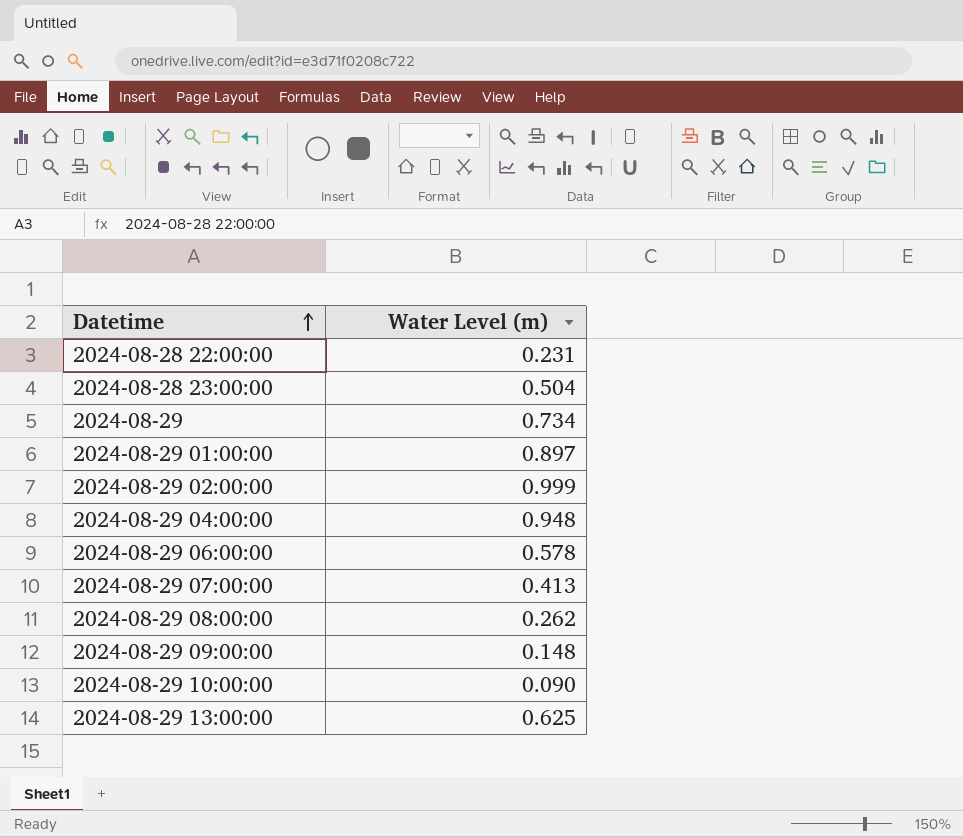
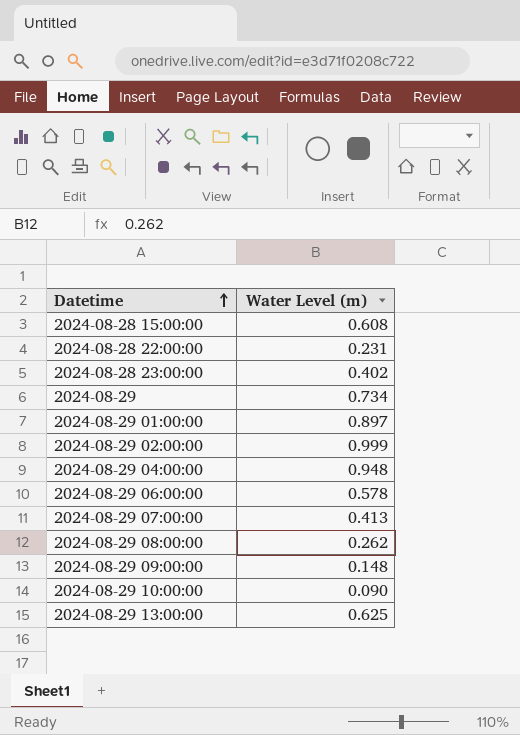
row 2024-08-28 15:00:00: none -> 0.608
2024-08-28 23:00:00 | Water Level (m): 0.504 -> 0.402

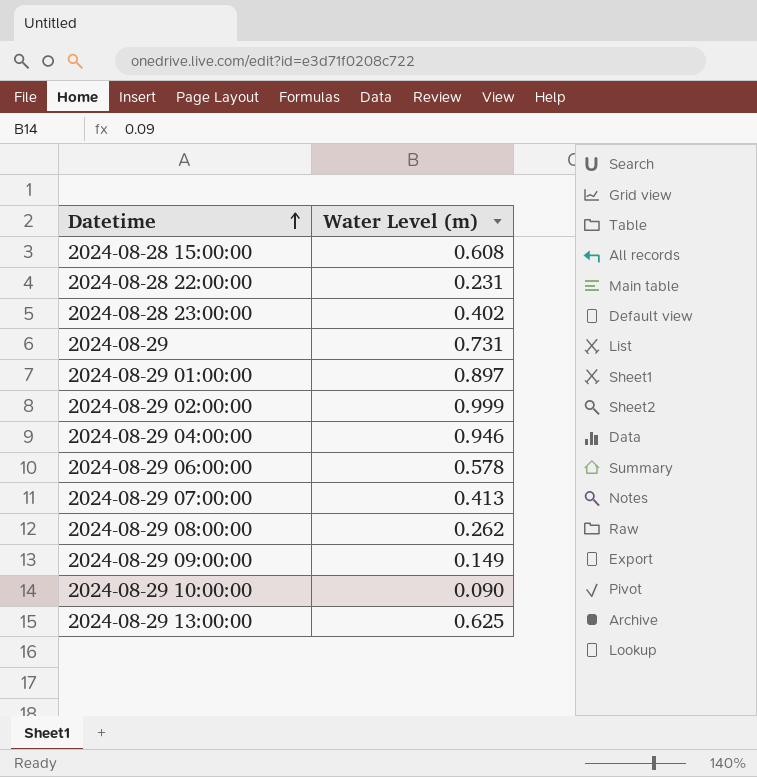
2024-08-29 | Water Level (m): 0.734 -> 0.731
2024-08-29 04:00:00 | Water Level (m): 0.948 -> 0.946
2024-08-29 09:00:00 | Water Level (m): 0.148 -> 0.149

